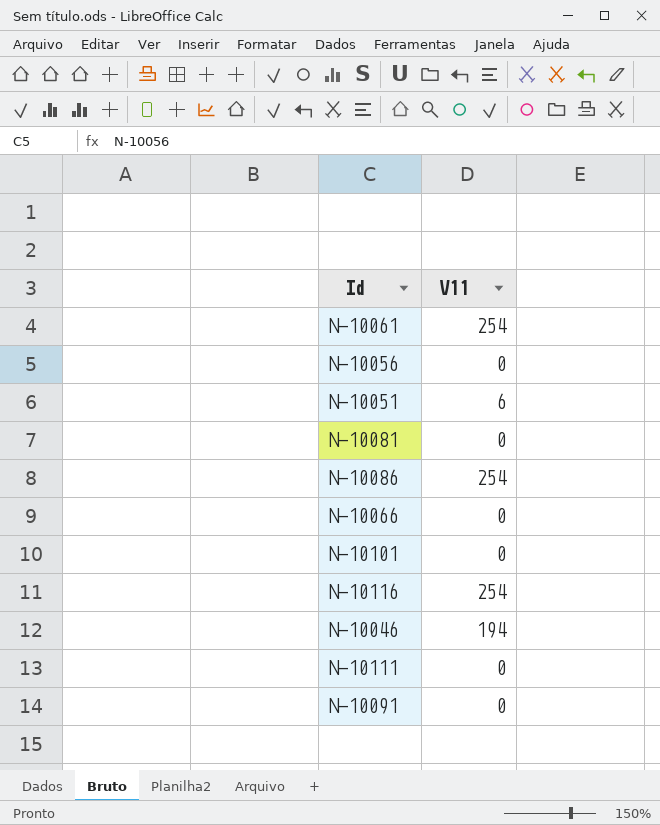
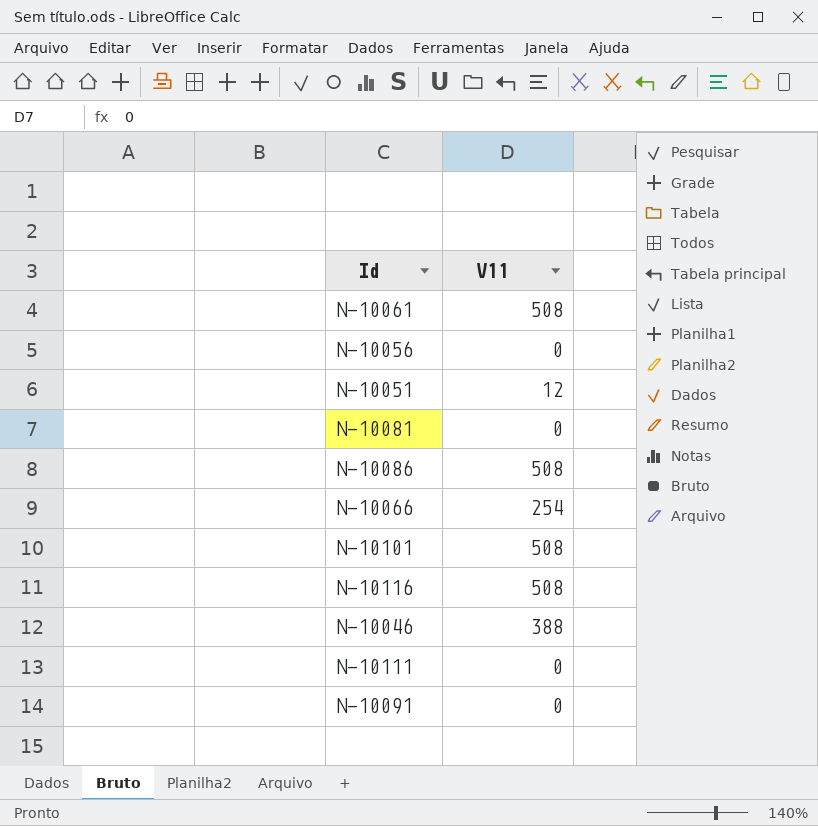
N-10061 | V11: 254 -> 508
N-10051 | V11: 6 -> 12
N-10086 | V11: 254 -> 508
N-10066 | V11: 0 -> 254
N-10101 | V11: 0 -> 508
N-10116 | V11: 254 -> 508
N-10046 | V11: 194 -> 388

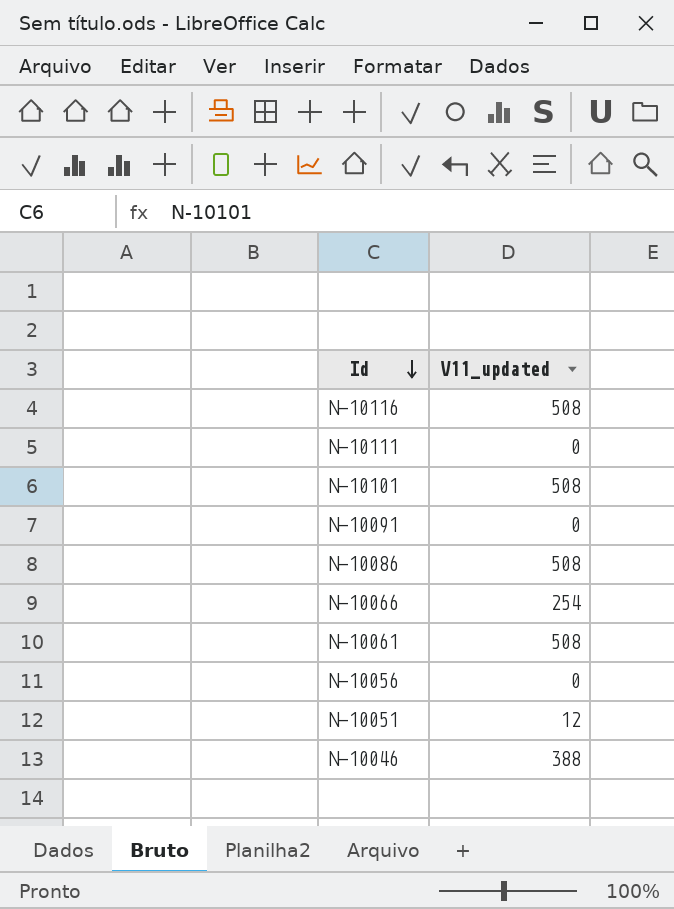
row order: none -> Id descending
column name: V11 -> V11_updated
row N-10081: 0 -> none

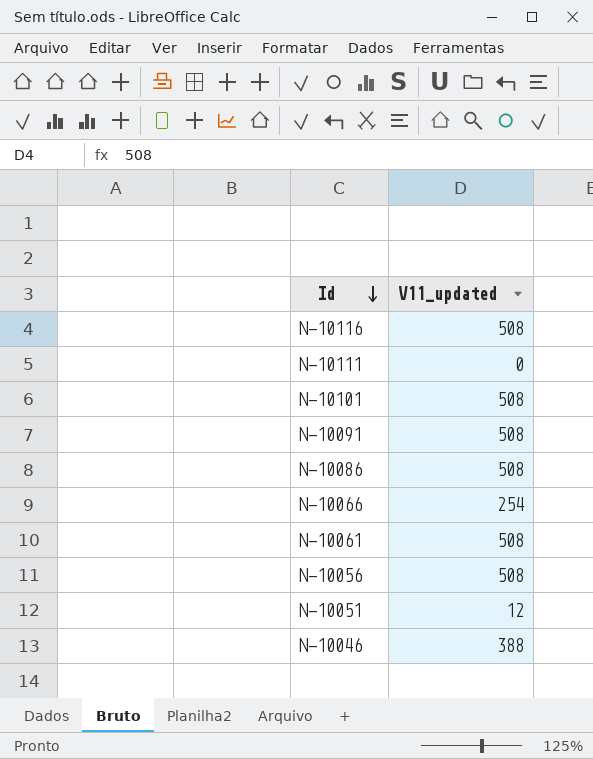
N-10091 | V11_updated: 0 -> 508
N-10056 | V11_updated: 0 -> 508

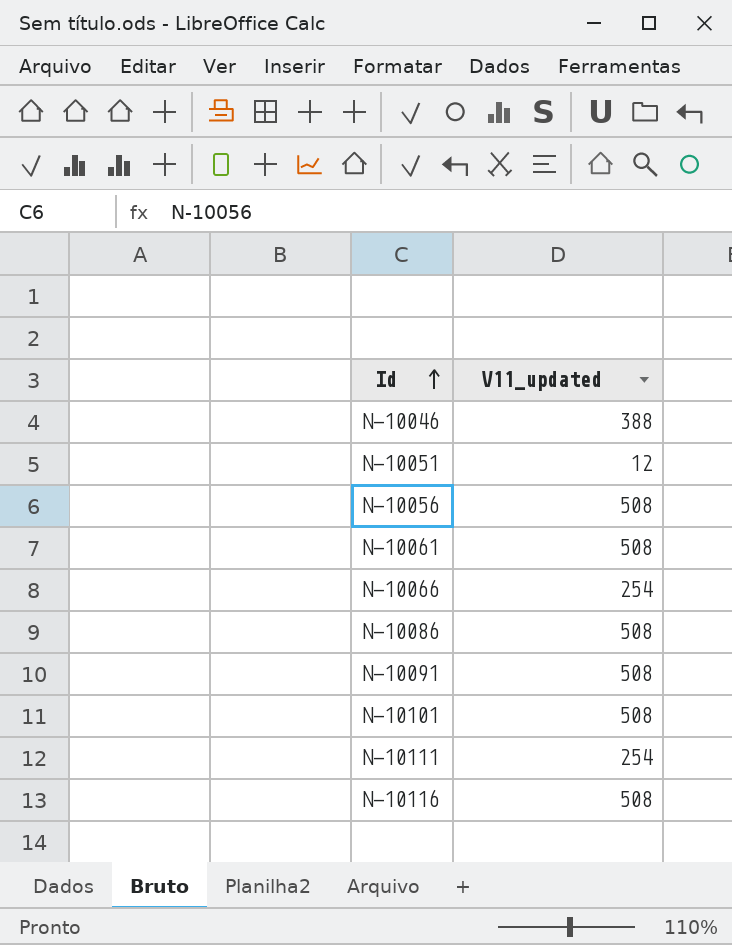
row order: Id descending -> Id ascending
N-10111 | V11_updated: 0 -> 254

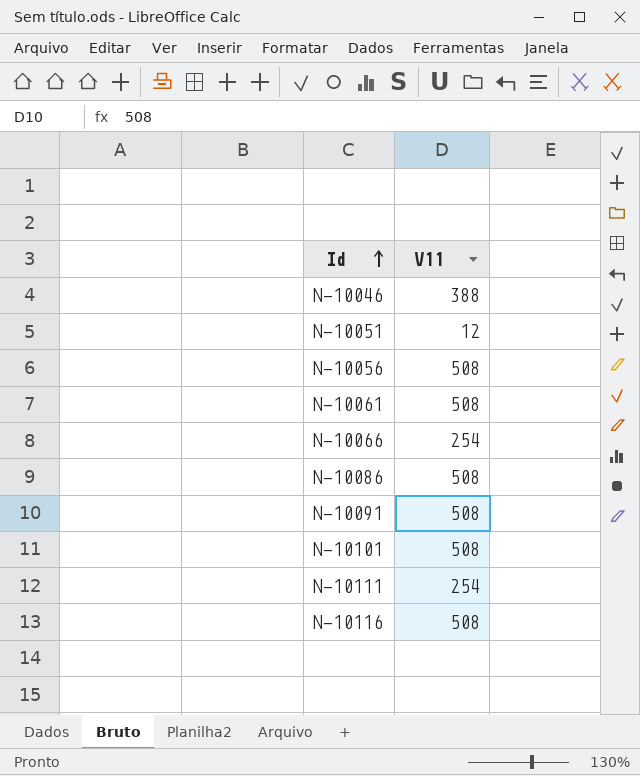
column name: V11_updated -> V11

